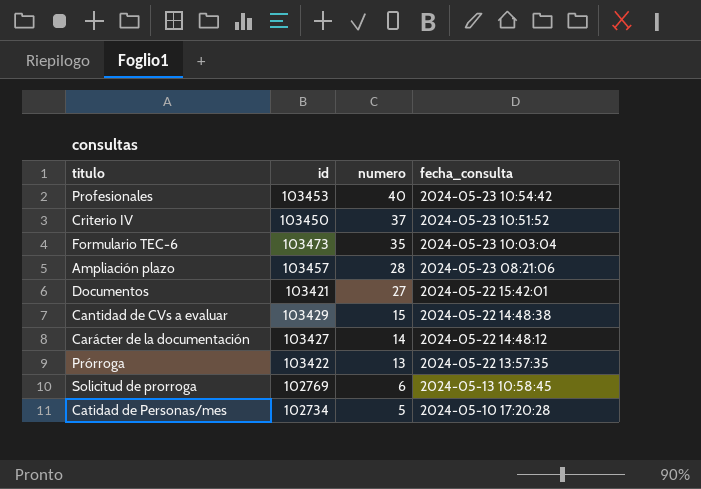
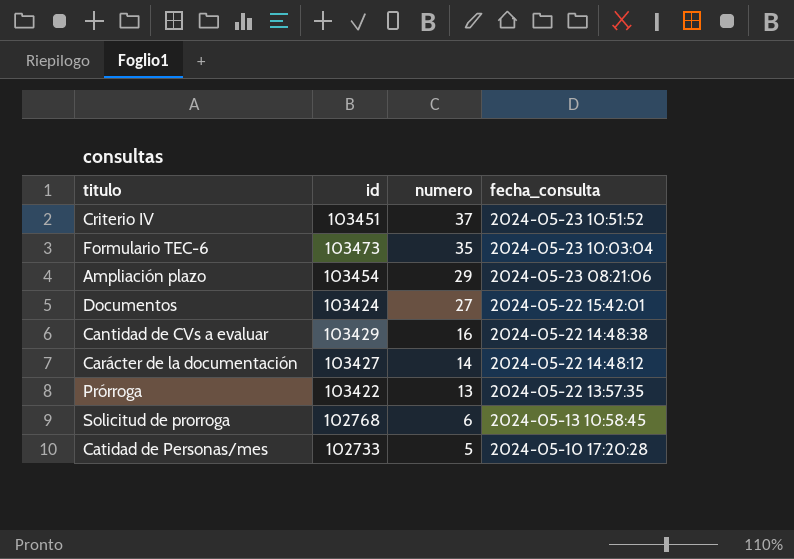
row Profesionales: 103453 | 40 | 2024-05-23 10:54:42 -> none
Criterio IV | id: 103450 -> 103451
Ampliación plazo | id: 103457 -> 103454
Ampliación plazo | numero: 28 -> 29
Documentos | id: 103421 -> 103424
Cantidad de CVs a evaluar | numero: 15 -> 16
Solicitud de prorroga | id: 102769 -> 102768
Catidad de Personas/mes | id: 102734 -> 102733

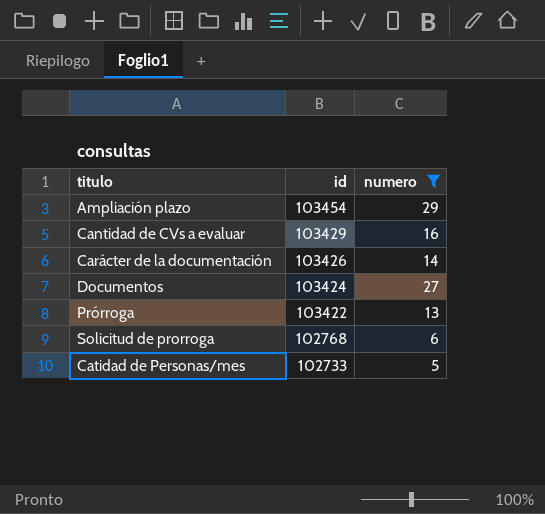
filter: none -> numero <= 29
row order: numero descending -> id descending
column fecha_consulta | position: 4 -> none
Carácter de la documentación | id: 103427 -> 103426

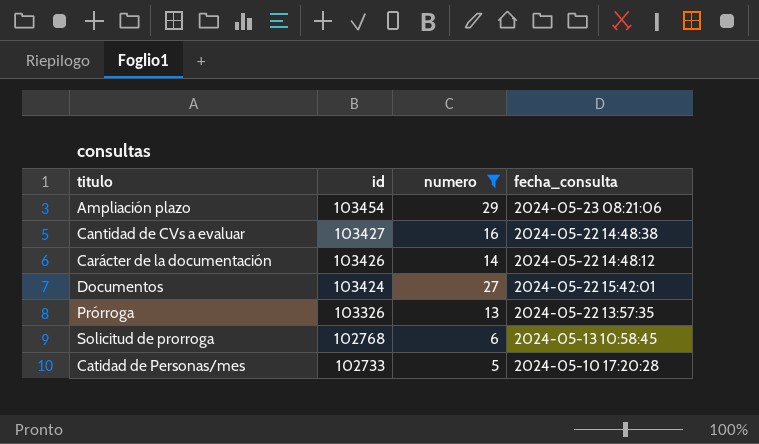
column fecha_consulta | position: none -> 4
Cantidad de CVs a evaluar | id: 103429 -> 103427
Prórroga | id: 103422 -> 103326

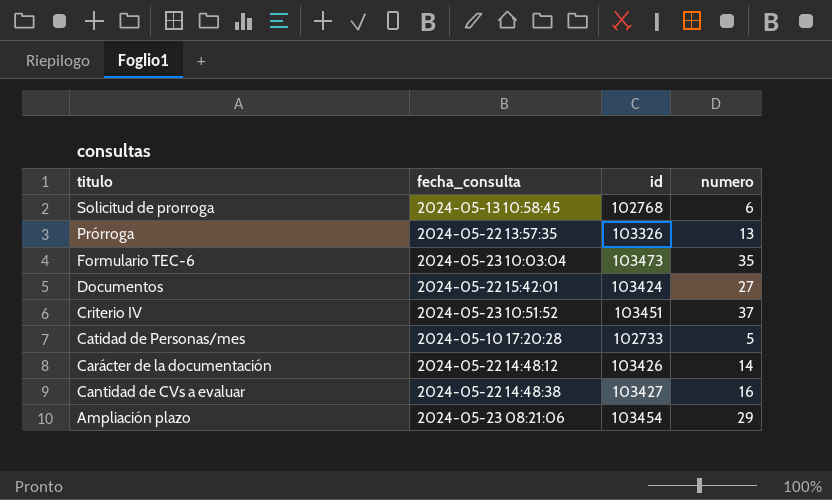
filter: numero <= 29 -> none
row order: id descending -> titulo descending
column fecha_consulta | position: 4 -> 2

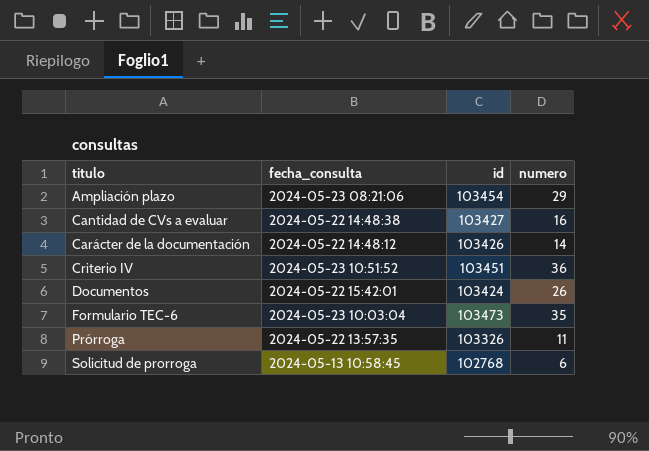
row order: titulo descending -> titulo ascending
row Catidad de Personas/mes: 2024-05-10 17:20:28 | 102733 | 5 -> none
Criterio IV | numero: 37 -> 36
Documentos | numero: 27 -> 26
Prórroga | numero: 13 -> 11

